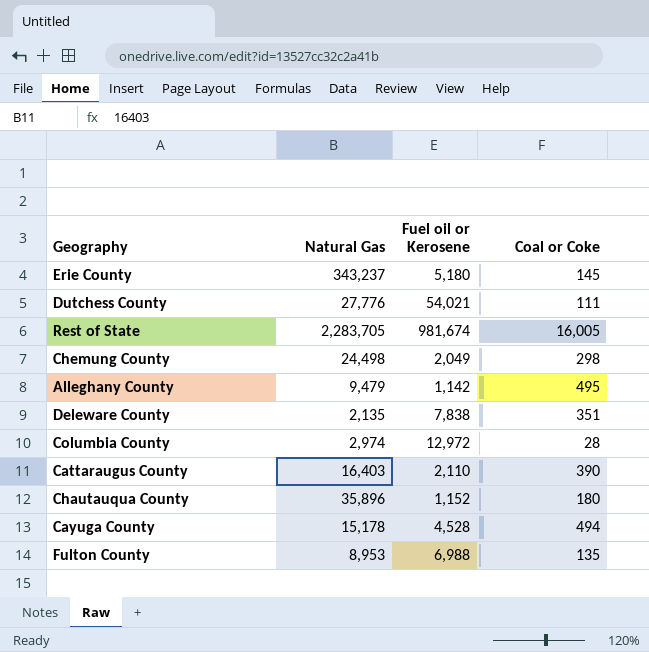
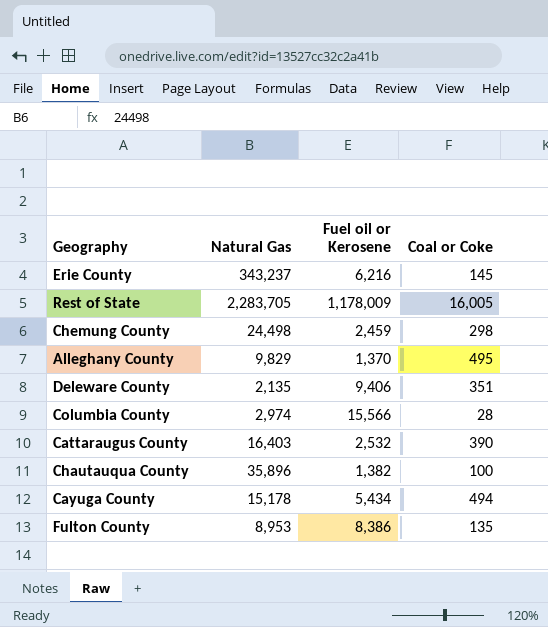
row Dutchess County: 27,776 | 54,021 | 111 -> none
Erie County | Fuel oil or Kerosene: 5,180 -> 6,216
Rest of State | Fuel oil or Kerosene: 981,674 -> 1,178,009
Chemung County | Fuel oil or Kerosene: 2,049 -> 2,459
Alleghany County | Natural Gas: 9,479 -> 9,829
Alleghany County | Fuel oil or Kerosene: 1,142 -> 1,370
Deleware County | Fuel oil or Kerosene: 7,838 -> 9,406
Columbia County | Fuel oil or Kerosene: 12,972 -> 15,566
Cattaraugus County | Fuel oil or Kerosene: 2,110 -> 2,532
Chautauqua County | Fuel oil or Kerosene: 1,152 -> 1,382
Chautauqua County | Coal or Coke: 180 -> 100
Cayuga County | Fuel oil or Kerosene: 4,528 -> 5,434
Fulton County | Fuel oil or Kerosene: 6,988 -> 8,386

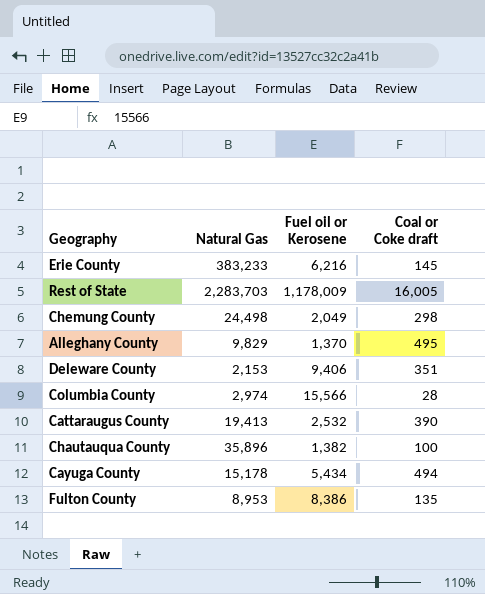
column name: Coal or Coke -> Coal or Coke draft
Erie County | Natural Gas: 343,237 -> 383,233
Rest of State | Natural Gas: 2,283,705 -> 2,283,703
Chemung County | Fuel oil or Kerosene: 2,459 -> 2,049
Deleware County | Natural Gas: 2,135 -> 2,153
Cattaraugus County | Natural Gas: 16,403 -> 19,413

